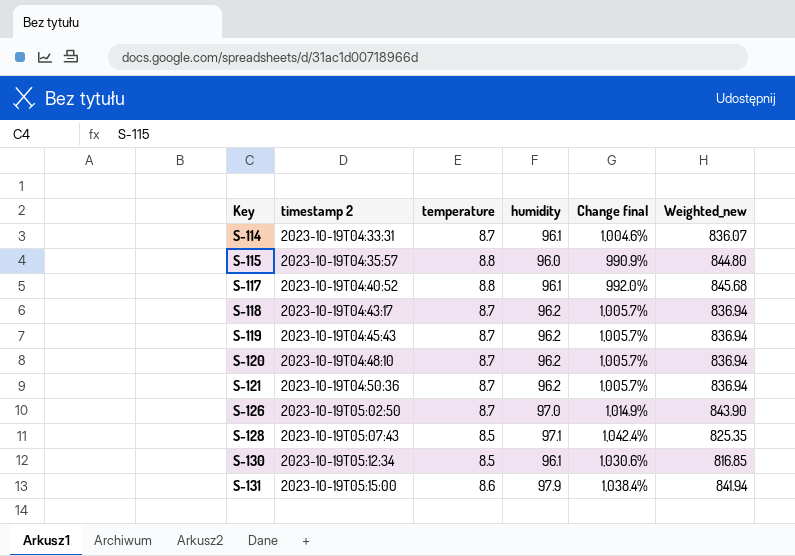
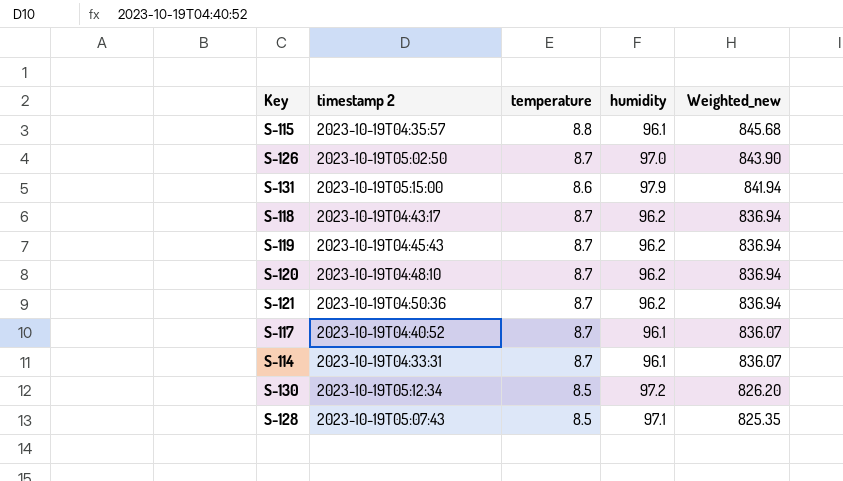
row order: Key ascending -> Weighted_new descending
column Change final | formula: ([humidity] - [temperature]) / [temperature] -> none
S-115 | humidity: 96.0 -> 96.1
S-115 | Weighted_new: 844.80 -> 845.68
S-117 | temperature: 8.8 -> 8.7
S-117 | Weighted_new: 845.68 -> 836.07
S-130 | humidity: 96.1 -> 97.2
S-130 | Weighted_new: 816.85 -> 826.20

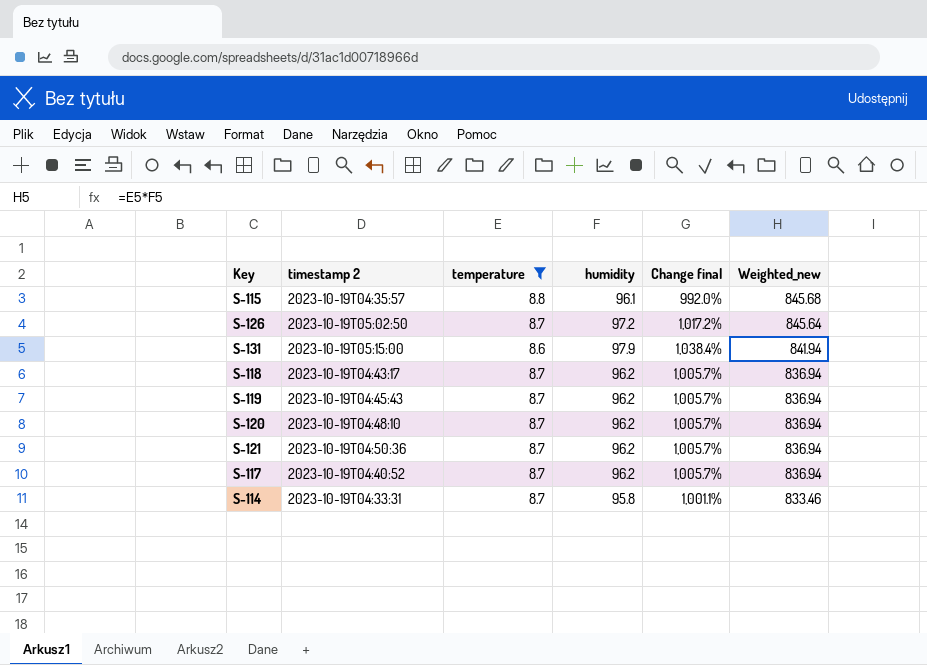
filter: none -> temperature != 8.5
column Change final | formula: none -> ([humidity] - [temperature]) / [temperature]
S-126 | humidity: 97.0 -> 97.2
S-126 | Weighted_new: 843.90 -> 845.64
S-117 | humidity: 96.1 -> 96.2
S-117 | Weighted_new: 836.07 -> 836.94
S-114 | humidity: 96.1 -> 95.8
S-114 | Weighted_new: 836.07 -> 833.46

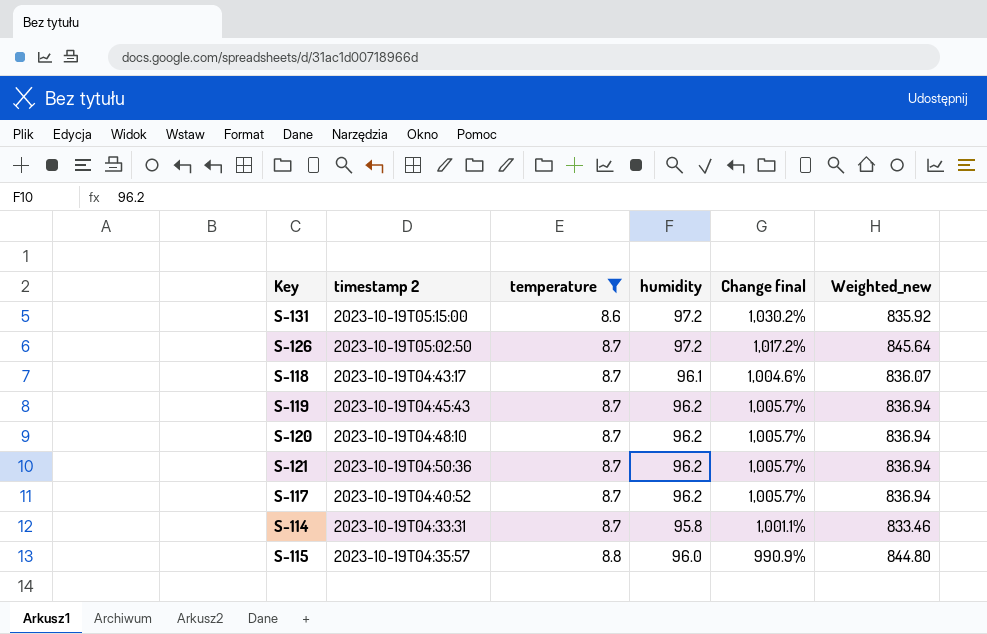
row order: Weighted_new descending -> temperature ascending
S-131 | humidity: 97.9 -> 97.2
S-131 | Change final: 1,038.4% -> 1,030.2%
S-131 | Weighted_new: 841.94 -> 835.92
S-118 | humidity: 96.2 -> 96.1
S-118 | Change final: 1,005.7% -> 1,004.6%
S-118 | Weighted_new: 836.94 -> 836.07
S-115 | humidity: 96.1 -> 96.0
S-115 | Change final: 992.0% -> 990.9%
S-115 | Weighted_new: 845.68 -> 844.80

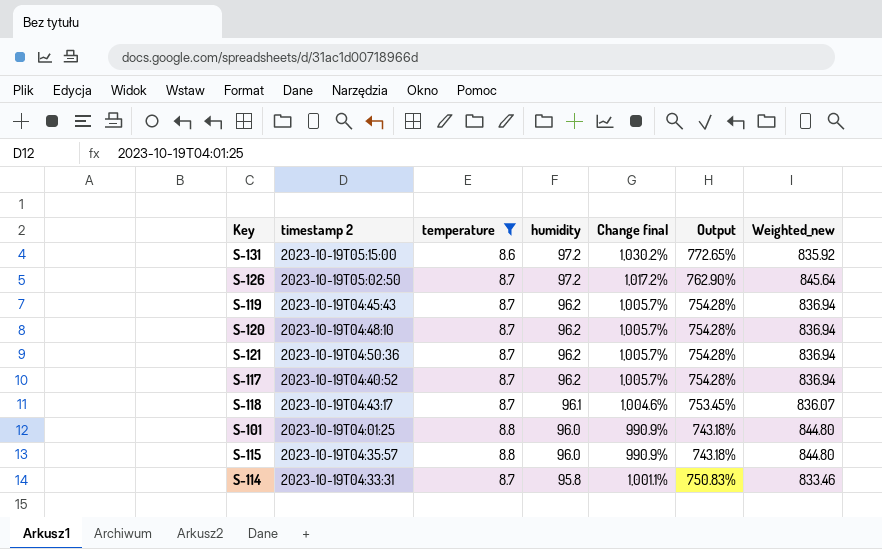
row order: temperature ascending -> humidity descending
column Output | formula: none -> [Change final] * 0.75
row S-101: none -> 2023-10-19T04:01:25 | 8.8 | 96.0 | 990.9% | 743.18% | 844.80

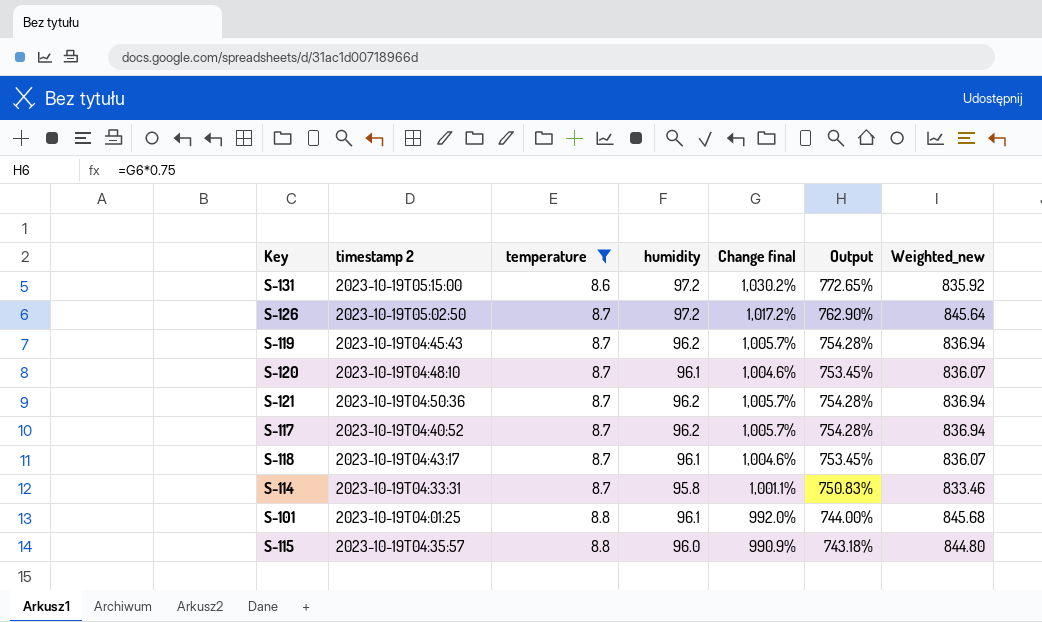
row order: humidity descending -> temperature ascending
S-120 | humidity: 96.2 -> 96.1
S-120 | Change final: 1,005.7% -> 1,004.6%
S-120 | Output: 754.28% -> 753.45%
S-120 | Weighted_new: 836.94 -> 836.07
S-101 | humidity: 96.0 -> 96.1
S-101 | Change final: 990.9% -> 992.0%
S-101 | Output: 743.18% -> 744.00%
S-101 | Weighted_new: 844.80 -> 845.68

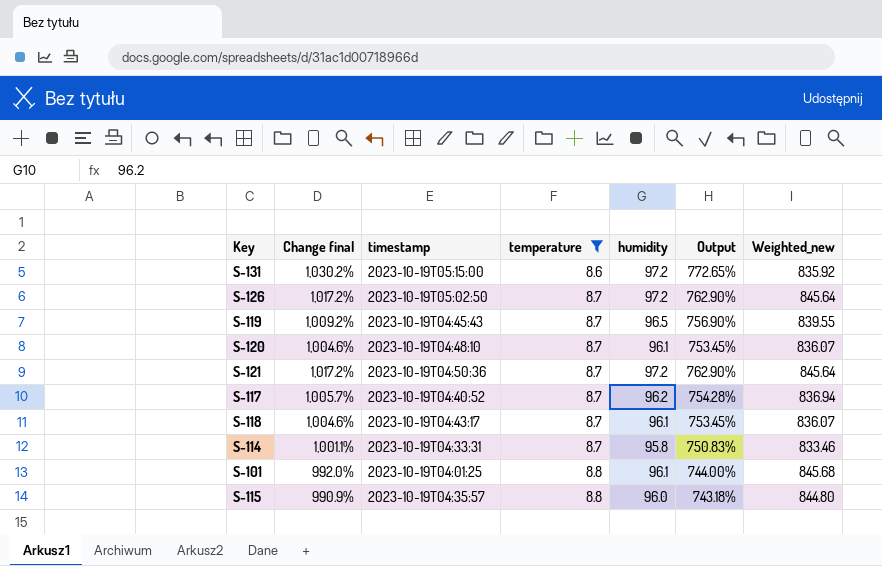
column Change final | position: 5 -> 2
column name: timestamp 2 -> timestamp
S-119 | Change final: 1,005.7% -> 1,009.2%
S-119 | humidity: 96.2 -> 96.5
S-119 | Output: 754.28% -> 756.90%
S-119 | Weighted_new: 836.94 -> 839.55
S-121 | Change final: 1,005.7% -> 1,017.2%
S-121 | humidity: 96.2 -> 97.2
S-121 | Output: 754.28% -> 762.90%
S-121 | Weighted_new: 836.94 -> 845.64

